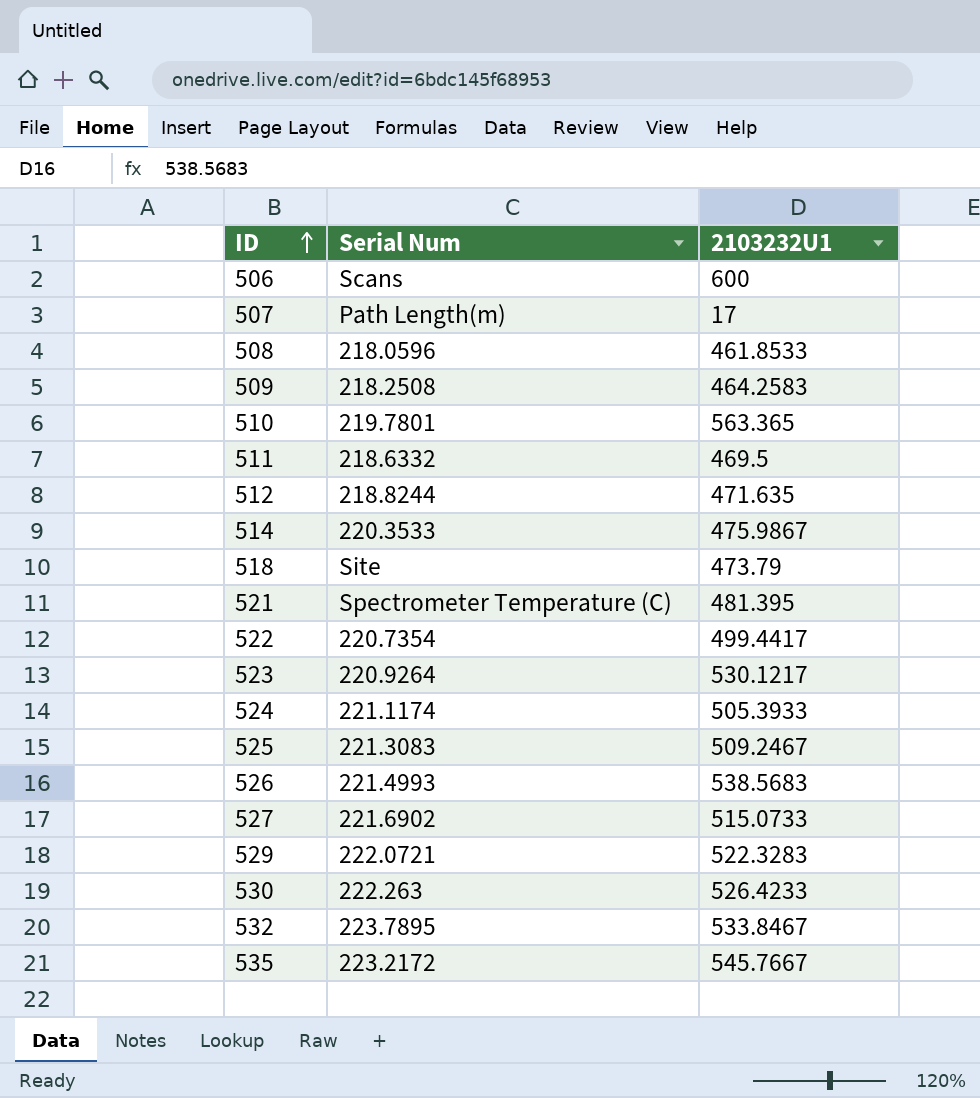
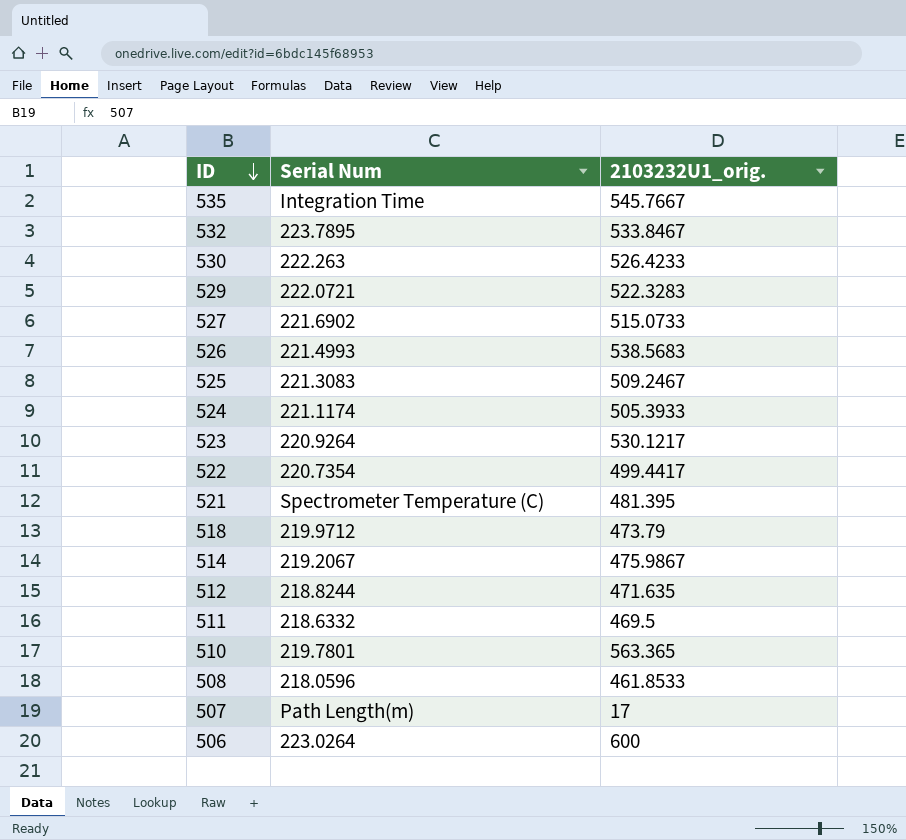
row order: ID ascending -> ID descending
column name: 2103232U1 -> 2103232U1_orig.
row 509: 218.2508 | 464.2583 -> none
535 | Serial Num: 223.2172 -> Integration Time
518 | Serial Num: Site -> 219.9712
514 | Serial Num: 220.3533 -> 219.2067
506 | Serial Num: Scans -> 223.0264

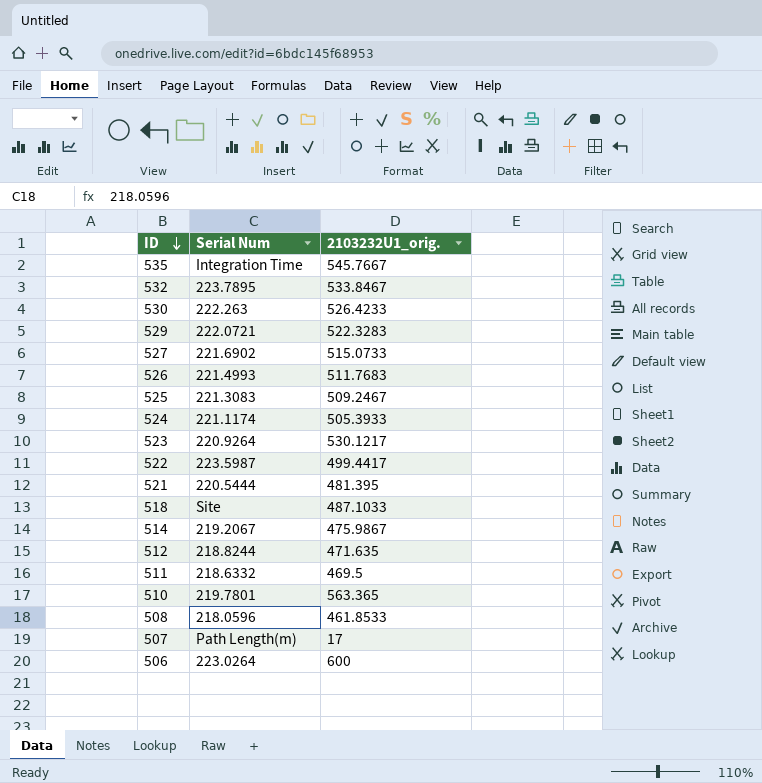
526 | 2103232U1_orig.: 538.5683 -> 511.7683
522 | Serial Num: 220.7354 -> 223.5987
521 | Serial Num: Spectrometer Temperature (C) -> 220.5444
518 | Serial Num: 219.9712 -> Site
518 | 2103232U1_orig.: 473.79 -> 487.1033

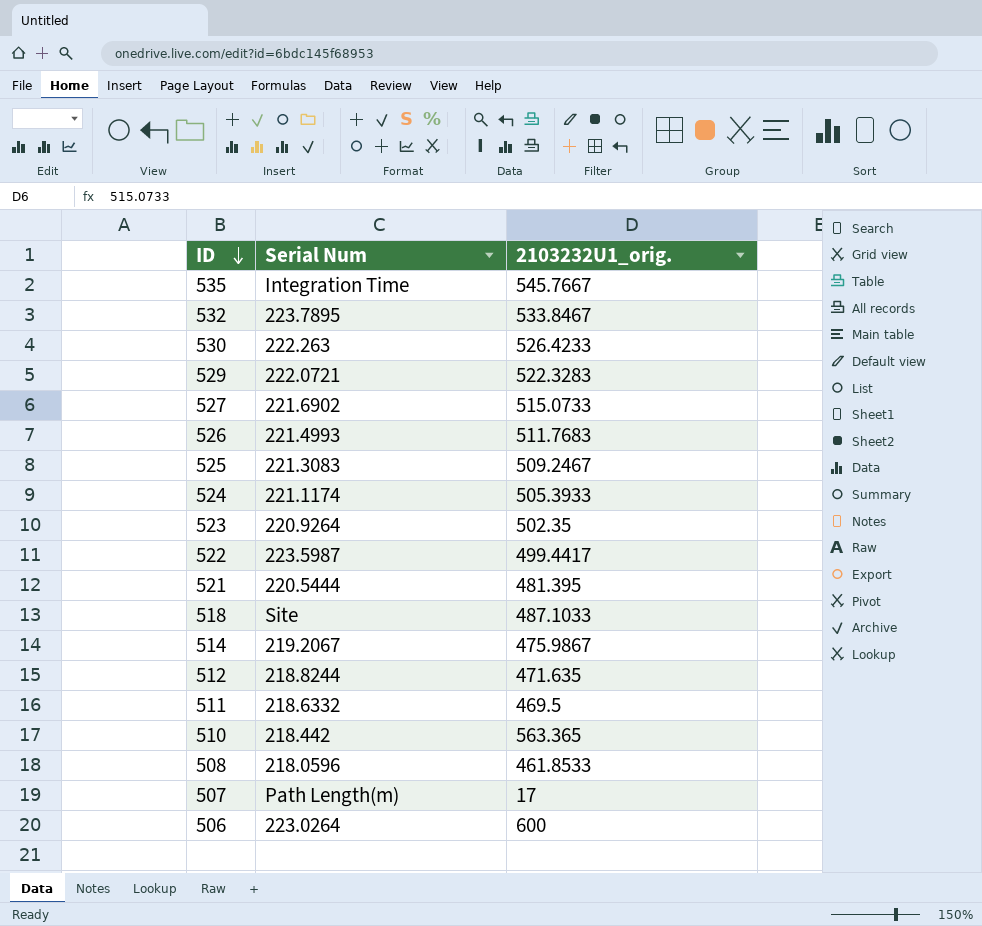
523 | 2103232U1_orig.: 530.1217 -> 502.35
510 | Serial Num: 219.7801 -> 218.442

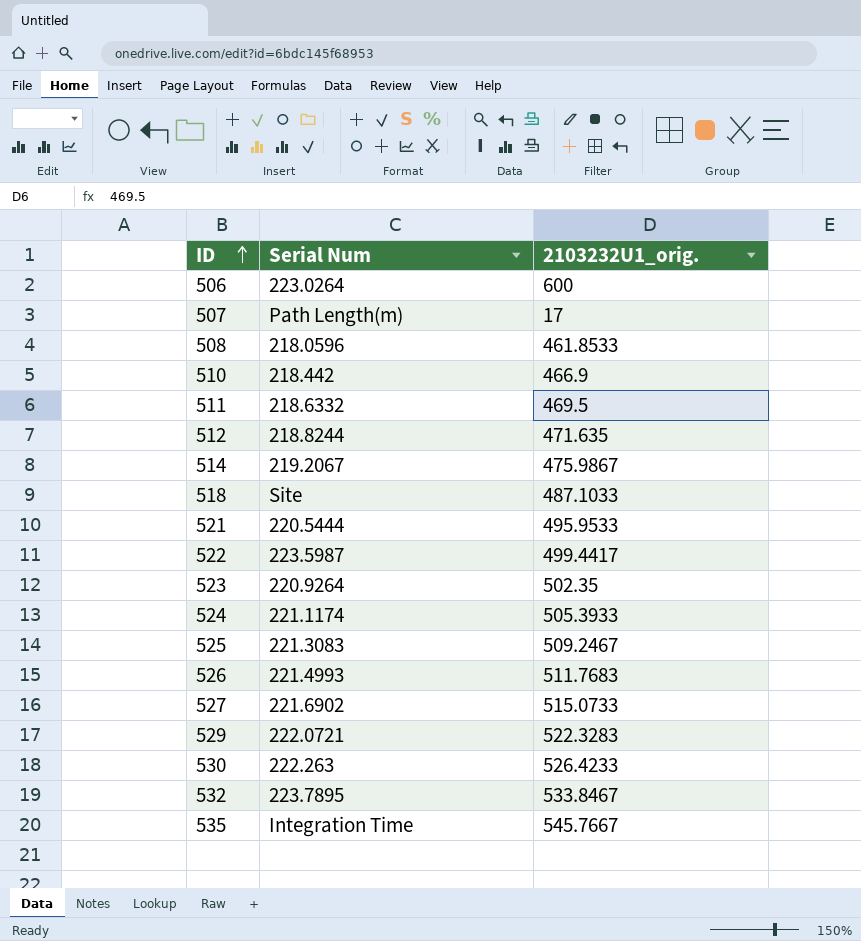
row order: ID descending -> ID ascending
510 | 2103232U1_orig.: 563.365 -> 466.9
521 | 2103232U1_orig.: 481.395 -> 495.9533

